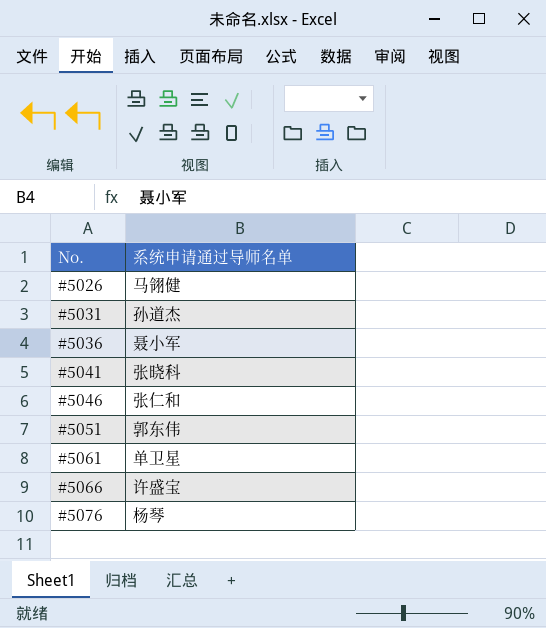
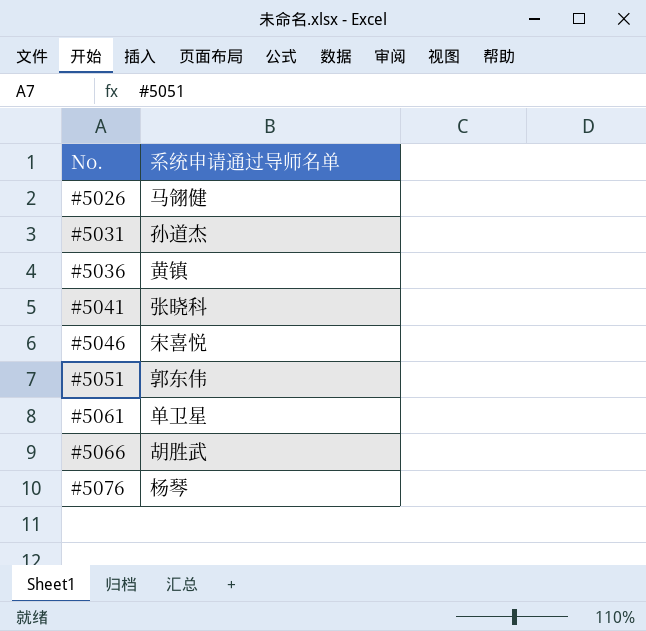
#5036 | 系统申请通过导师名单: 聂小军 -> 黄镇
#5046 | 系统申请通过导师名单: 张仁和 -> 宋喜悦
#5066 | 系统申请通过导师名单: 许盛宝 -> 胡胜武

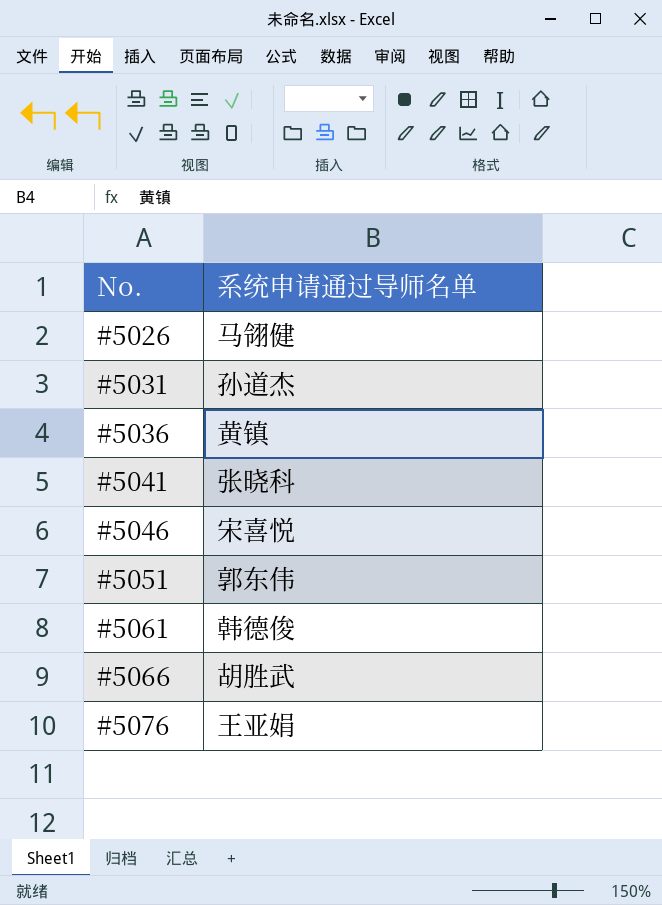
#5061 | 系统申请通过导师名单: 单卫星 -> 韩德俊
#5076 | 系统申请通过导师名单: 杨琴 -> 王亚娟

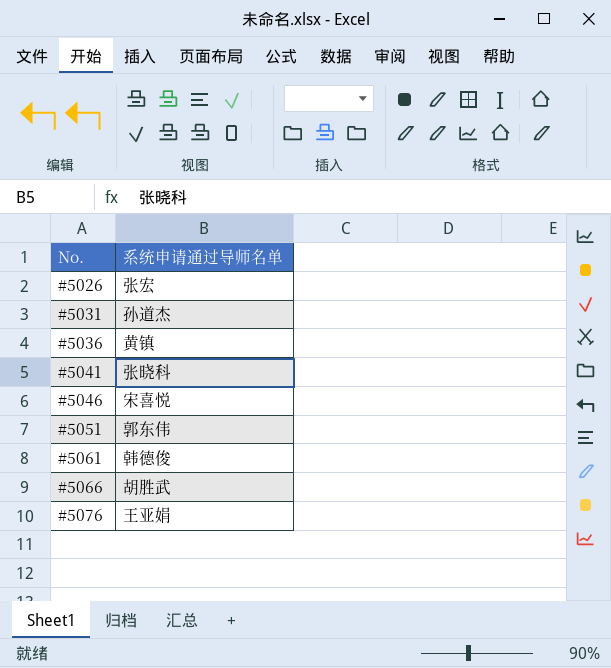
#5026 | 系统申请通过导师名单: 马翎健 -> 张宏

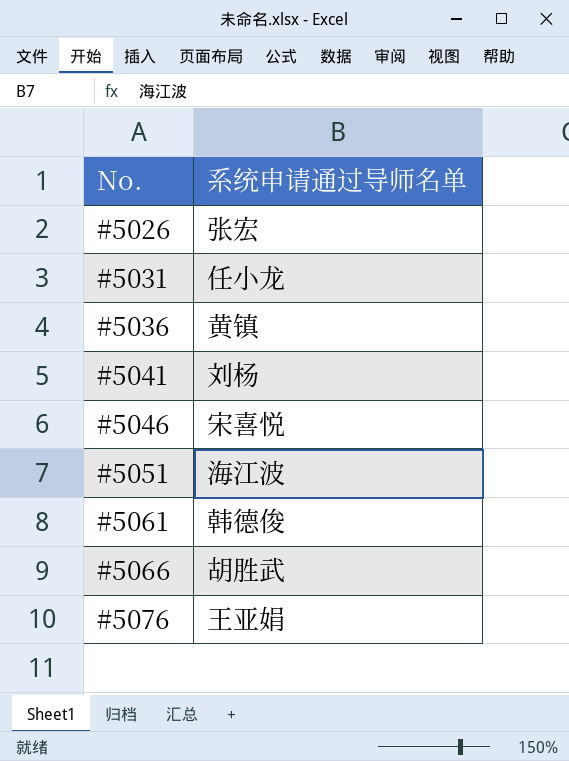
#5031 | 系统申请通过导师名单: 孙道杰 -> 任小龙
#5041 | 系统申请通过导师名单: 张晓科 -> 刘杨
#5051 | 系统申请通过导师名单: 郭东伟 -> 海江波

